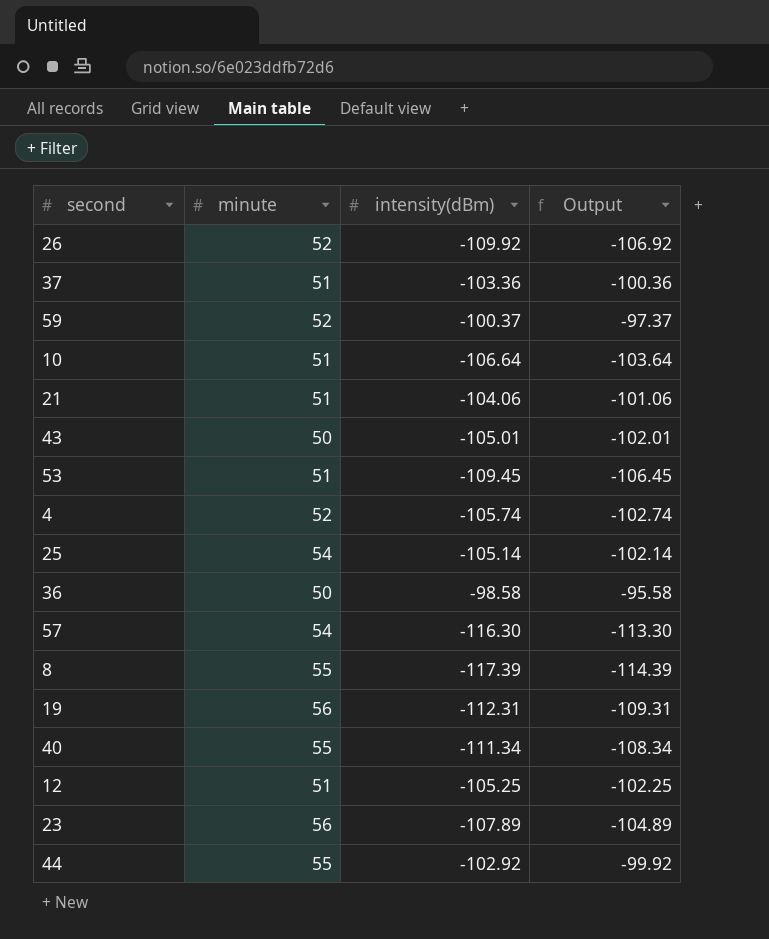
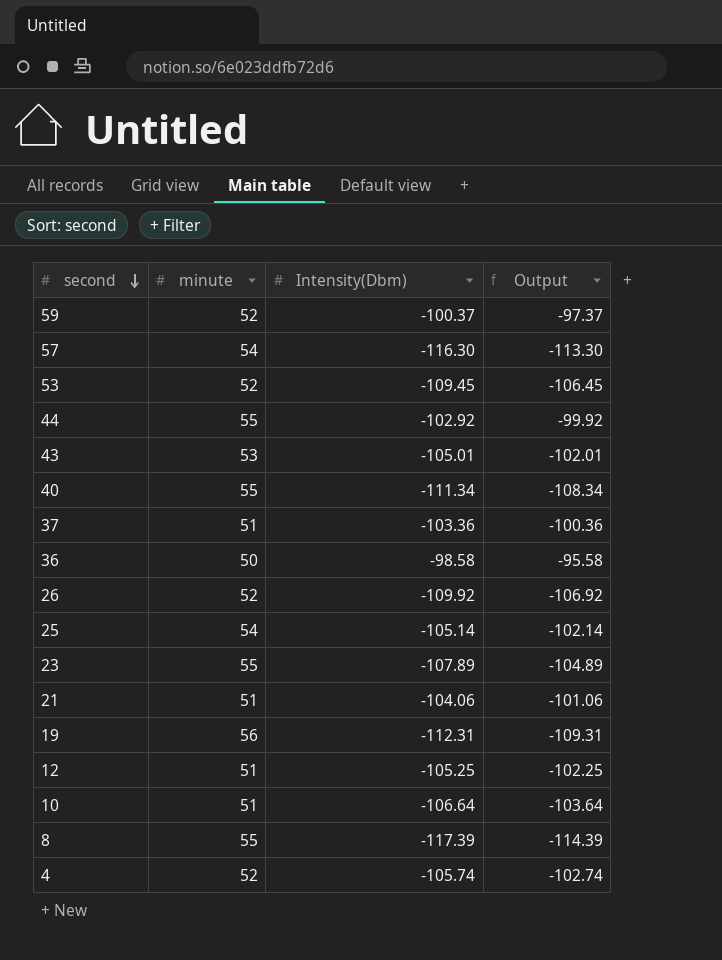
row order: none -> second descending
column name: intensity(dBm) -> Intensity(Dbm)
53 | minute: 51 -> 52
43 | minute: 50 -> 53
23 | minute: 56 -> 55

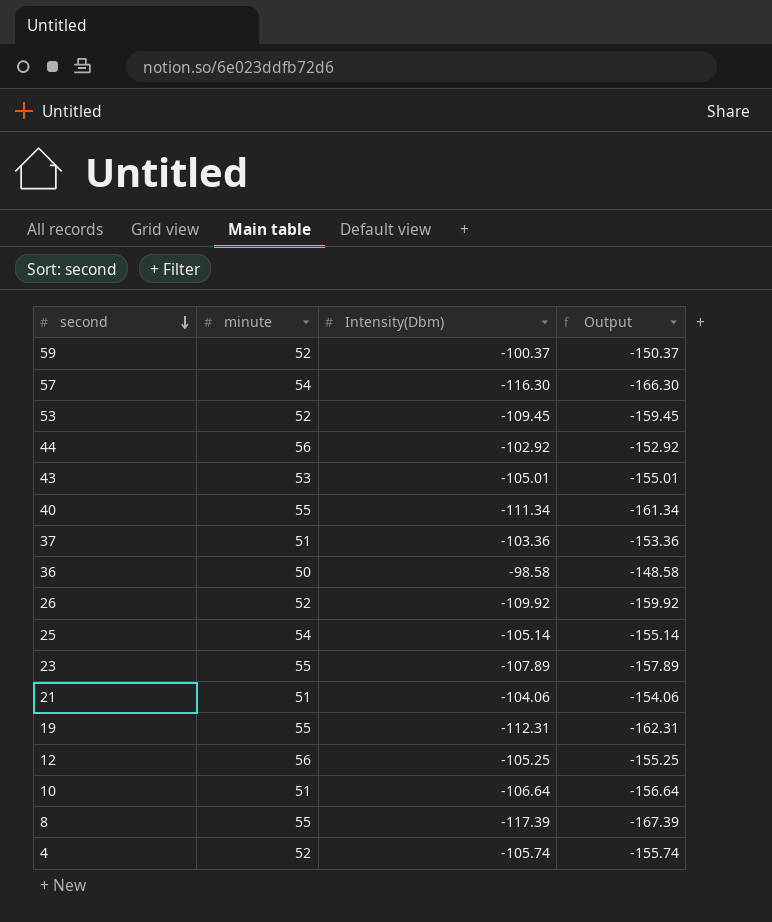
column Output | formula: [Intensity(Dbm)] + 3 -> [Intensity(Dbm)] - 50
44 | minute: 55 -> 56
19 | minute: 56 -> 55
12 | minute: 51 -> 56

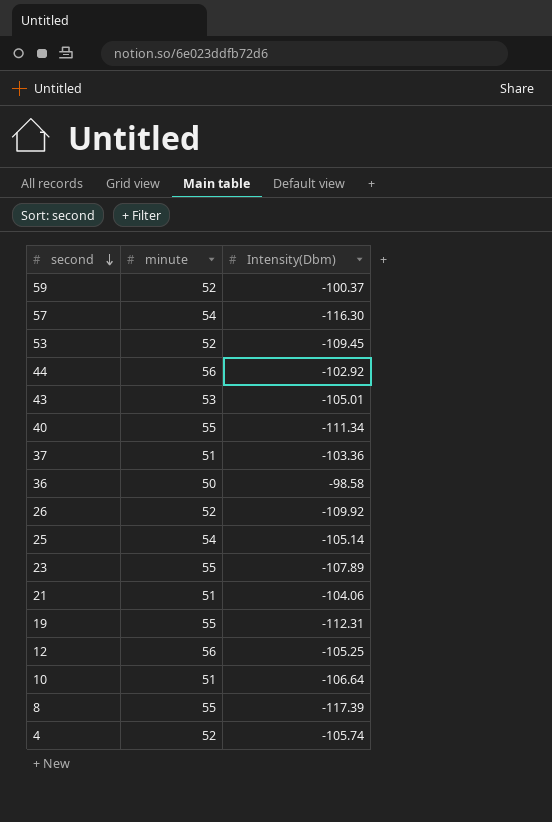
column Output | formula: [Intensity(Dbm)] - 50 -> none

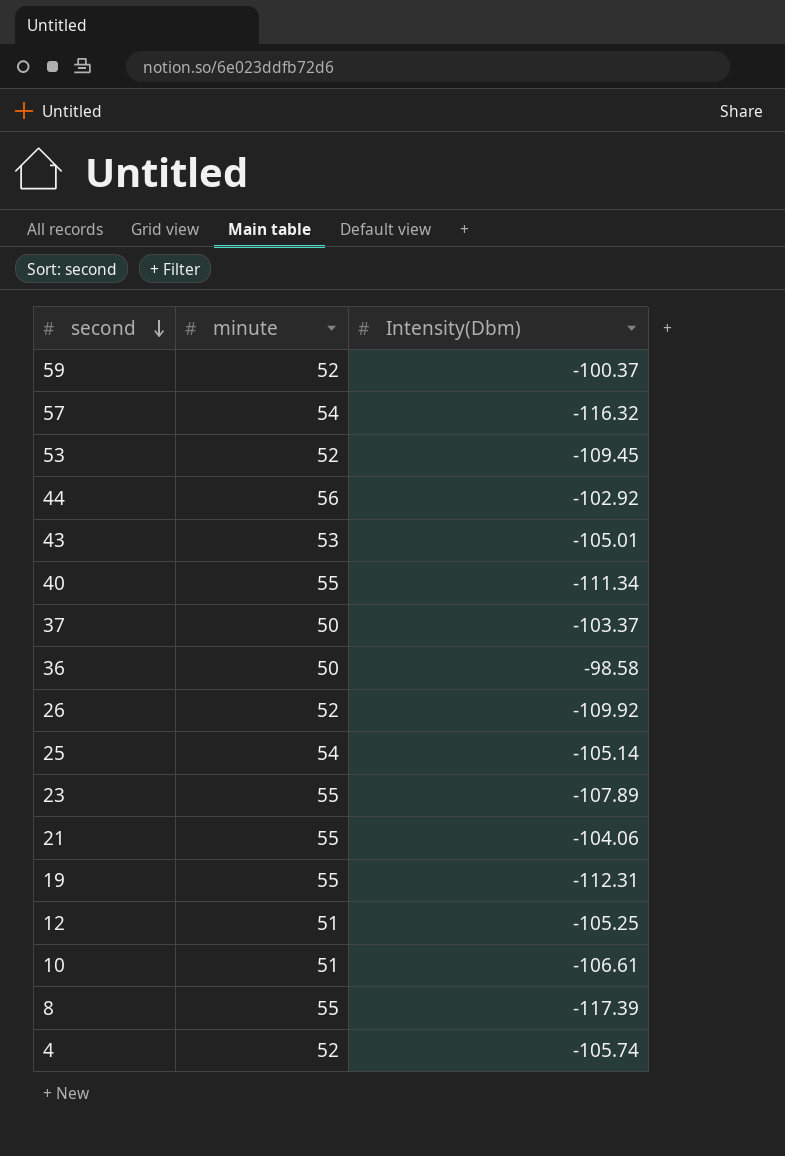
57 | Intensity(Dbm): -116.30 -> -116.32
37 | minute: 51 -> 50
37 | Intensity(Dbm): -103.36 -> -103.37
21 | minute: 51 -> 55
12 | minute: 56 -> 51
10 | Intensity(Dbm): -106.64 -> -106.61

